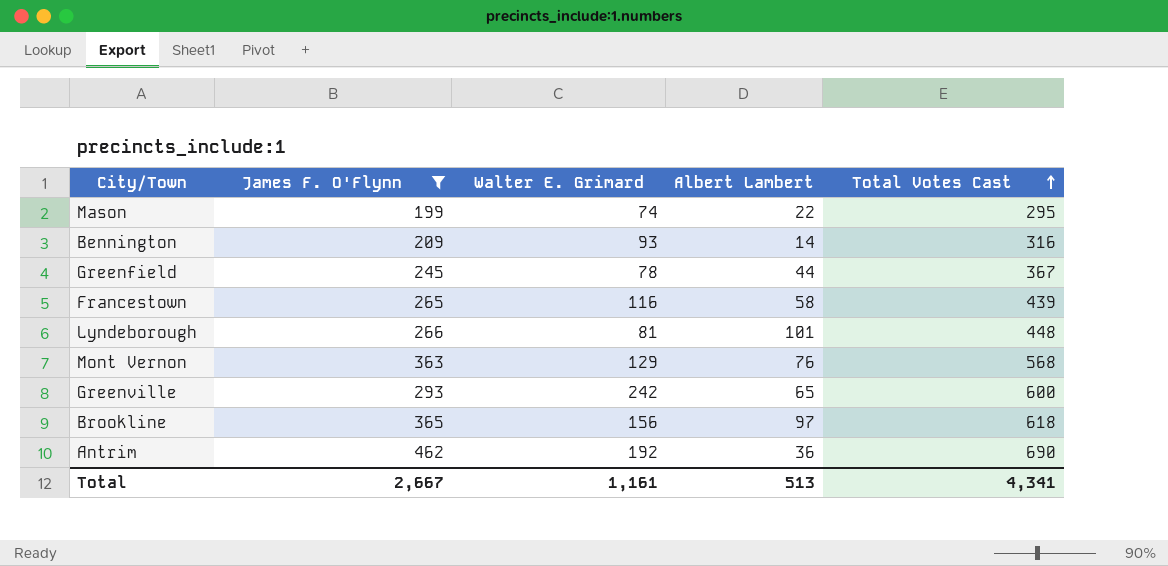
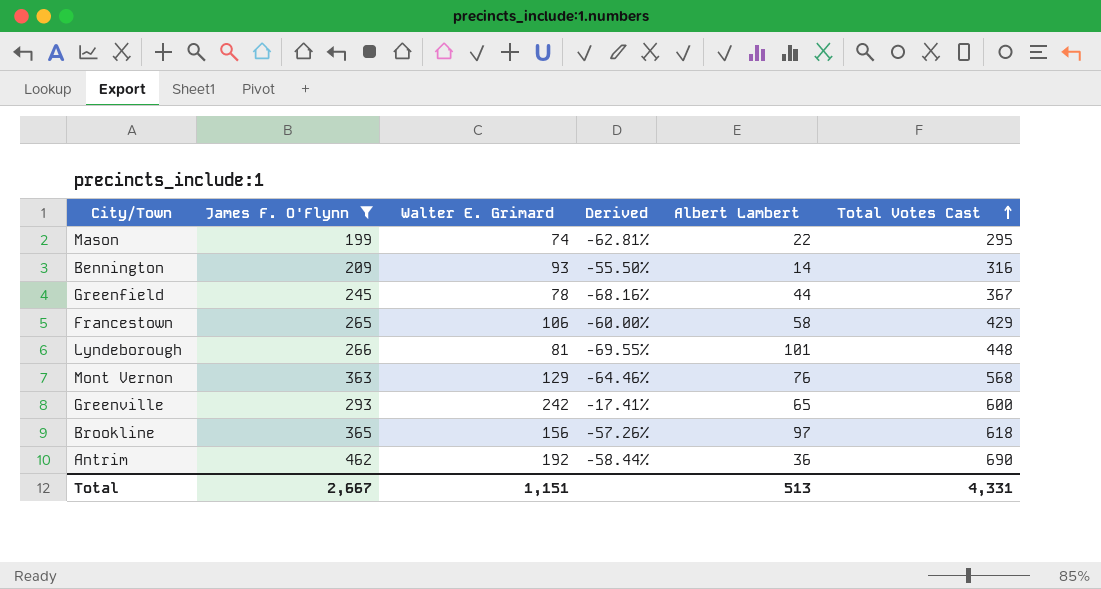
column Derived | formula: none -> ([Walter E. Grimard] - [James F. O'Flynn]) / [James F. O'Flynn]
Francestown | Walter E. Grimard: 116 -> 106
Francestown | Total Votes Cast: 439 -> 429
Total | Walter E. Grimard: 1,161 -> 1,151
Total | Total Votes Cast: 4,341 -> 4,331

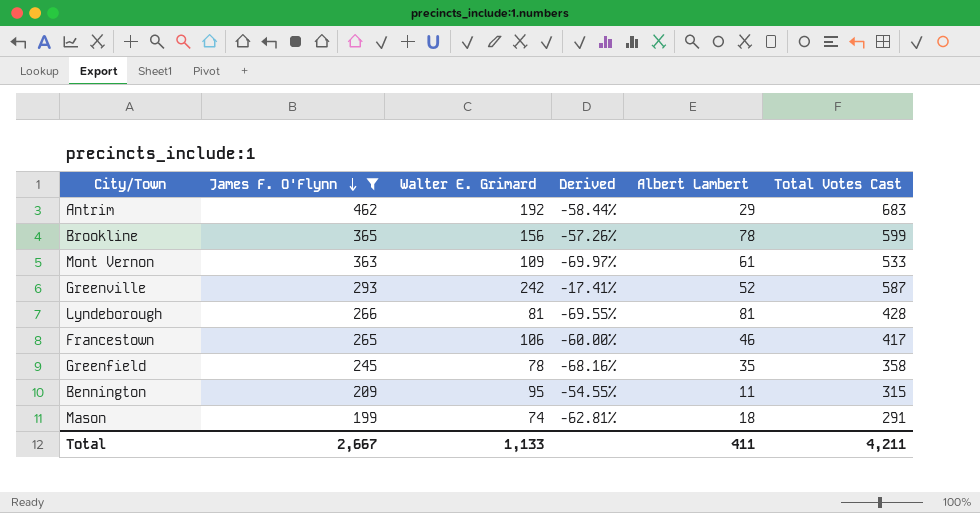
row order: Total Votes Cast ascending -> James F. O'Flynn descending
Antrim | Albert Lambert: 36 -> 29
Antrim | Total Votes Cast: 690 -> 683
Brookline | Albert Lambert: 97 -> 78
Brookline | Total Votes Cast: 618 -> 599
Mont Vernon | Walter E. Grimard: 129 -> 109
Mont Vernon | Derived: -64.46% -> -69.97%
Mont Vernon | Albert Lambert: 76 -> 61
Mont Vernon | Total Votes Cast: 568 -> 533
Greenville | Albert Lambert: 65 -> 52
Greenville | Total Votes Cast: 600 -> 587
Lyndeborough | Albert Lambert: 101 -> 81
Lyndeborough | Total Votes Cast: 448 -> 428
Francestown | Albert Lambert: 58 -> 46
Francestown | Total Votes Cast: 429 -> 417
Greenfield | Albert Lambert: 44 -> 35
Greenfield | Total Votes Cast: 367 -> 358
Bennington | Walter E. Grimard: 93 -> 95
Bennington | Derived: -55.50% -> -54.55%
Bennington | Albert Lambert: 14 -> 11
Bennington | Total Votes Cast: 316 -> 315
Mason | Albert Lambert: 22 -> 18
Mason | Total Votes Cast: 295 -> 291
Total | Walter E. Grimard: 1,151 -> 1,133
Total | Albert Lambert: 513 -> 411
Total | Total Votes Cast: 4,331 -> 4,211

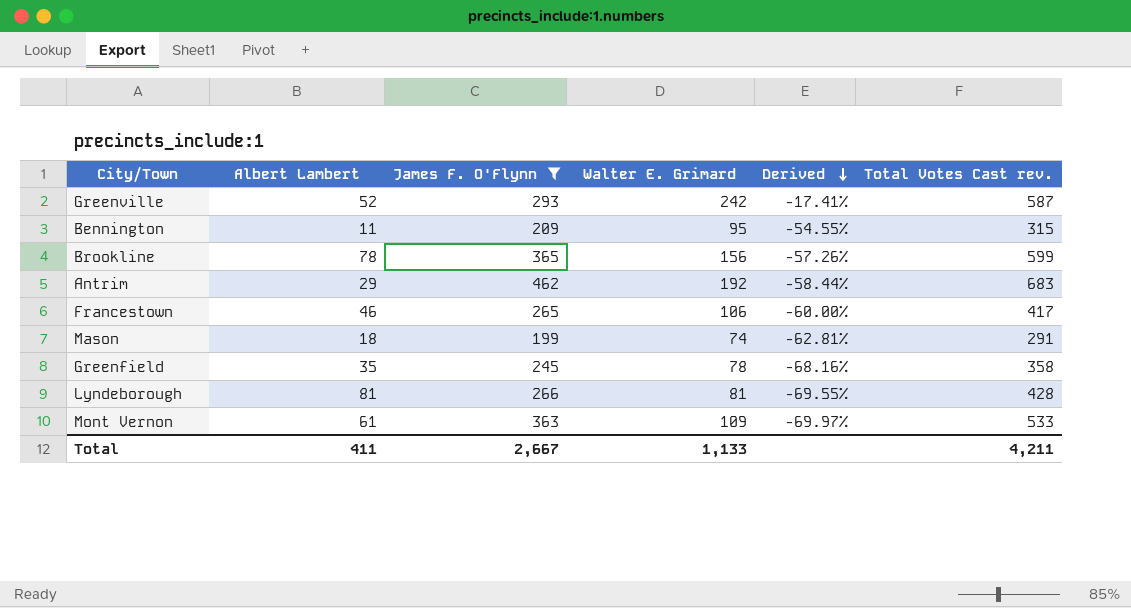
row order: James F. O'Flynn descending -> Derived descending
column Albert Lambert | position: 5 -> 2
column name: Total Votes Cast -> Total Votes Cast rev.

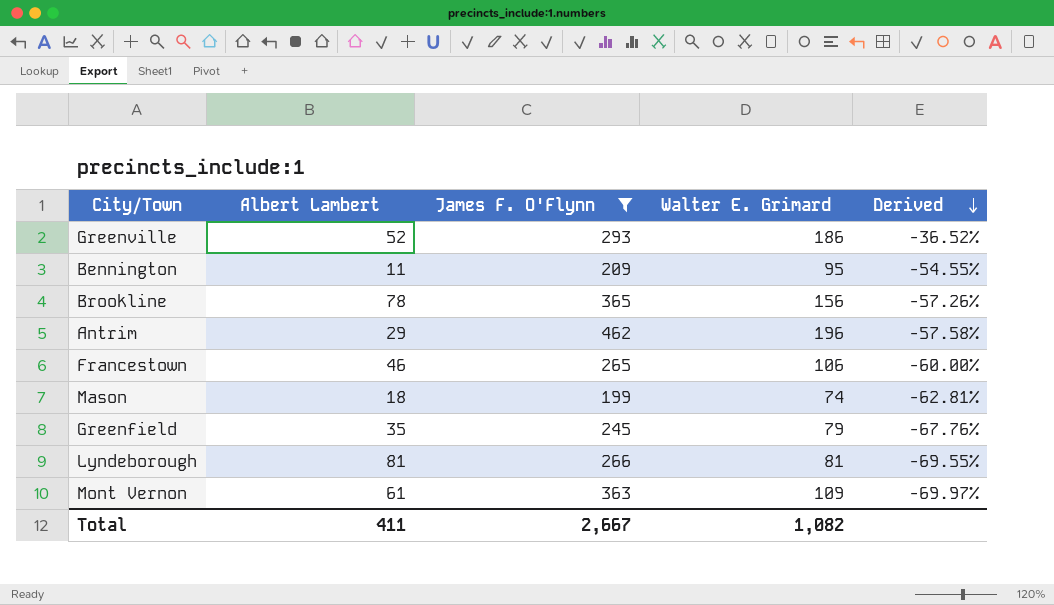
column Total Votes Cast rev. | formula: [Albert Lambert] + [James F. O'Flynn] + [Walter E. Grimard] -> none
Greenville | Walter E. Grimard: 242 -> 186
Greenville | Derived: -17.41% -> -36.52%
Antrim | Walter E. Grimard: 192 -> 196
Antrim | Derived: -58.44% -> -57.58%
Greenfield | Walter E. Grimard: 78 -> 79
Greenfield | Derived: -68.16% -> -67.76%
Total | Walter E. Grimard: 1,133 -> 1,082

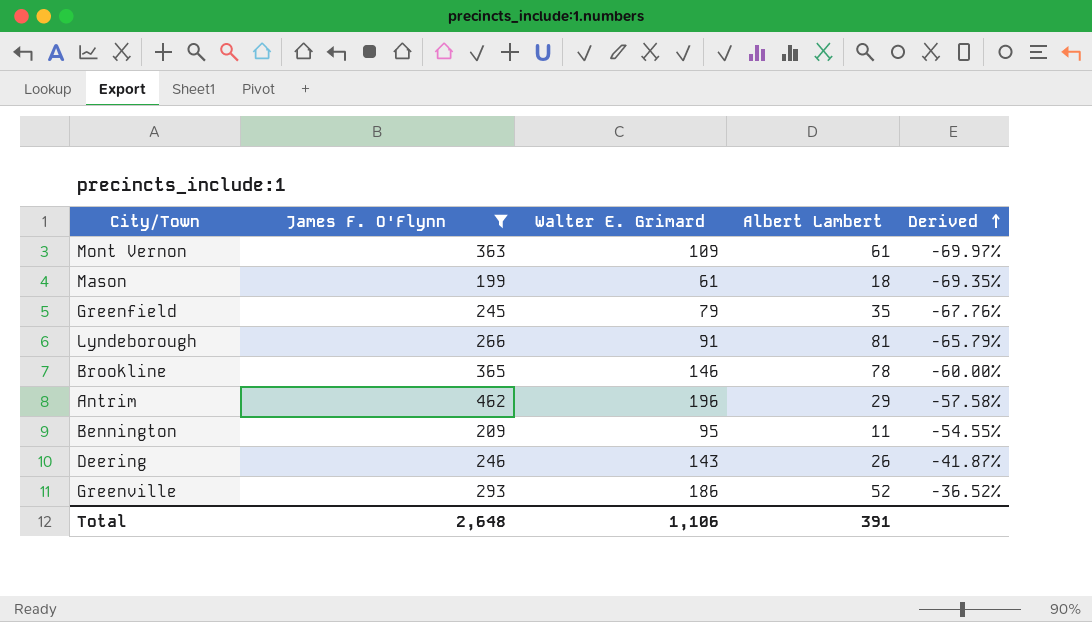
row order: Derived descending -> Derived ascending
column Albert Lambert | position: 2 -> 4
row Francestown: 46 | 265 | 106 | -60.00% -> none
Mason | Walter E. Grimard: 74 -> 61
Mason | Derived: -62.81% -> -69.35%
Lyndeborough | Walter E. Grimard: 81 -> 91
Lyndeborough | Derived: -69.55% -> -65.79%
Brookline | Walter E. Grimard: 156 -> 146
Brookline | Derived: -57.26% -> -60.00%
row Deering: none -> 246 | 143 | 26 | -41.87%
Total | James F. O'Flynn: 2,667 -> 2,648
Total | Walter E. Grimard: 1,082 -> 1,106
Total | Albert Lambert: 411 -> 391

